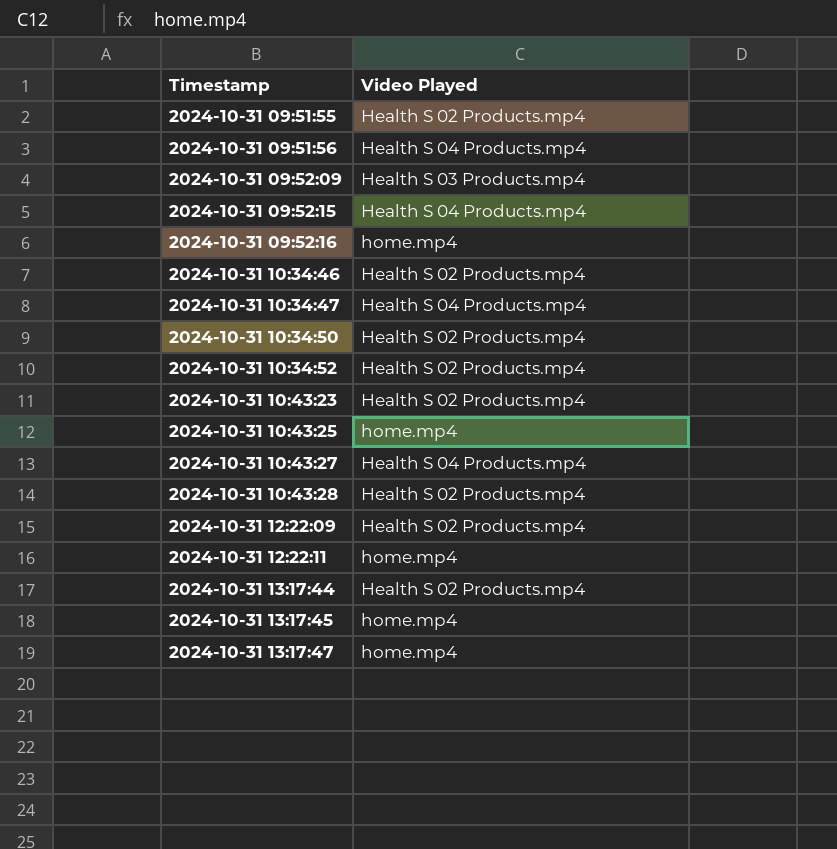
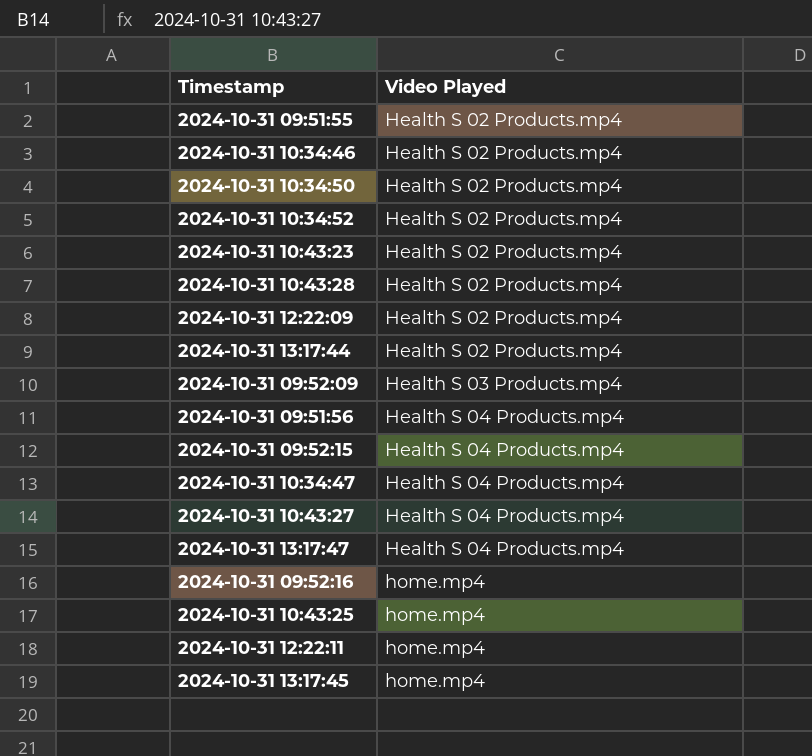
row order: Timestamp ascending -> Video Played ascending
2024-10-31 13:17:47 | Video Played: home.mp4 -> Health S 04 Products.mp4

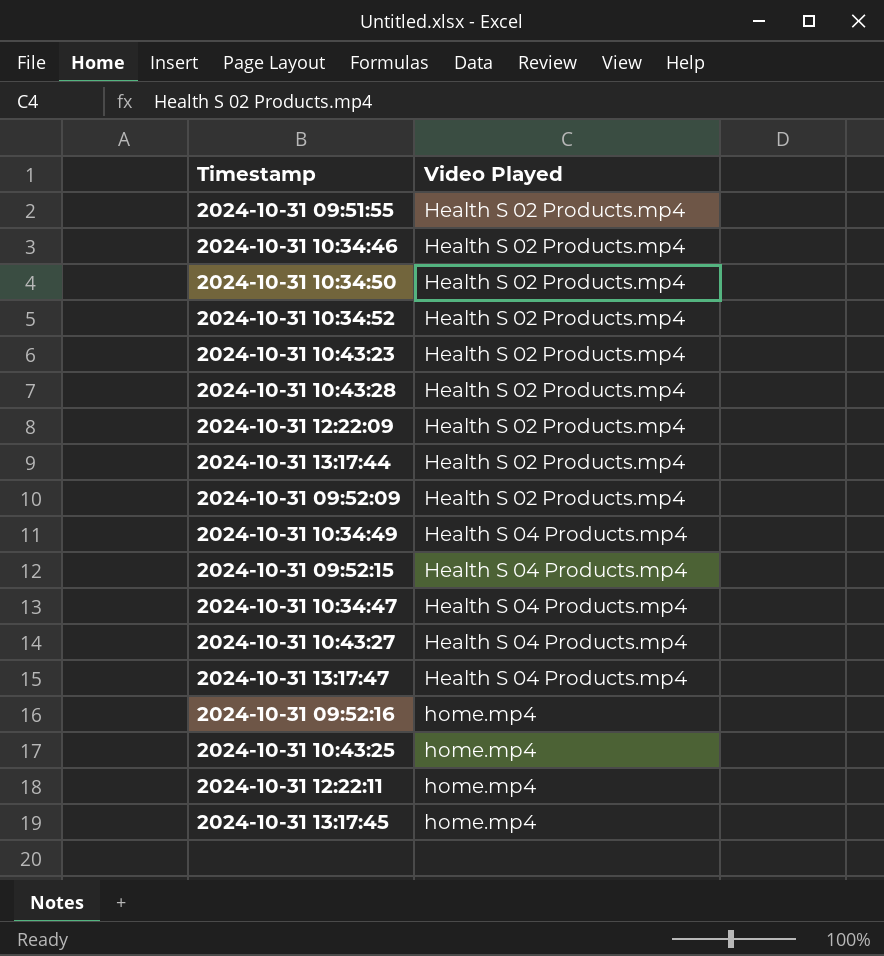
row 2024-10-31 09:51:56: Health S 04 Products.mp4 -> none
2024-10-31 09:52:09 | Video Played: Health S 03 Products.mp4 -> Health S 02 Products.mp4
row 2024-10-31 10:34:49: none -> Health S 04 Products.mp4

